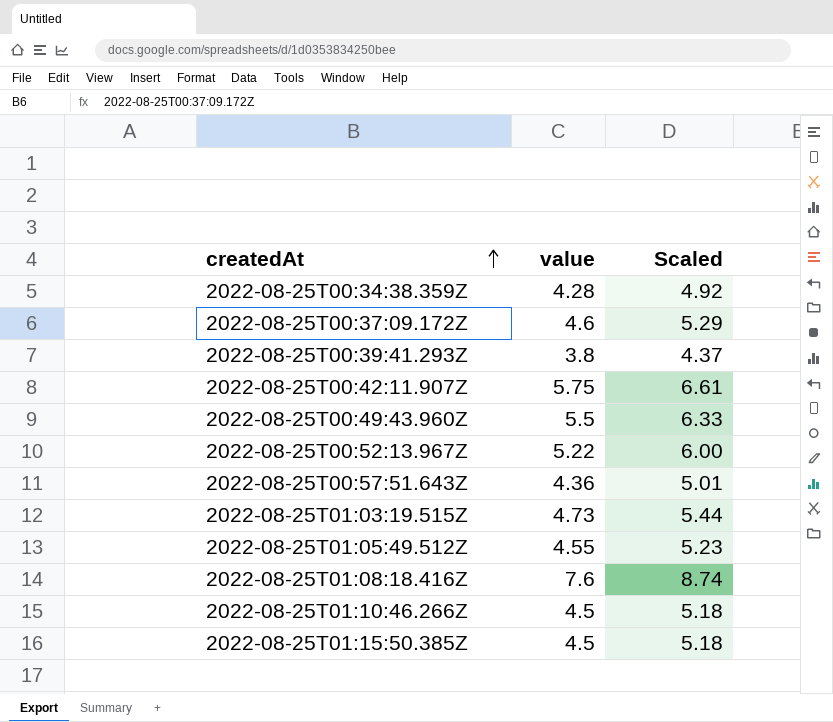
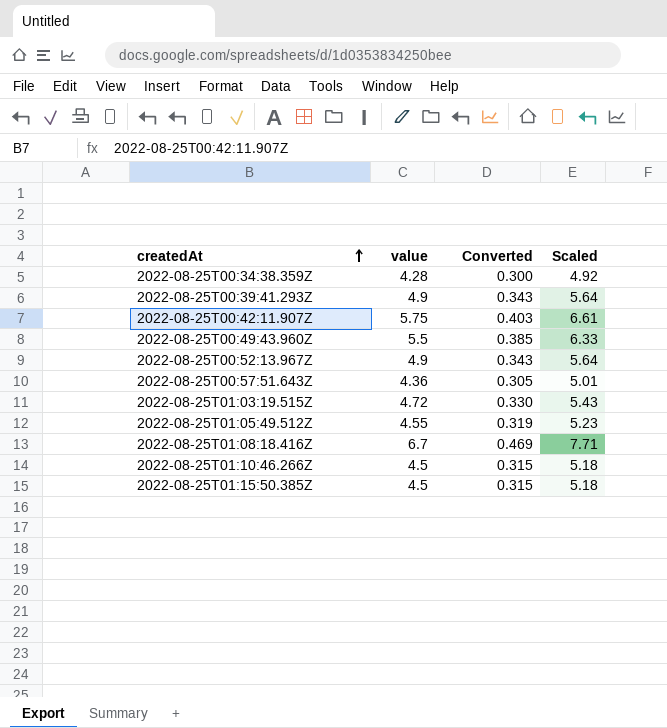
column Converted | formula: none -> [value] * 0.07
row 2022-08-25T00:37:09.172Z: 4.6 | 5.29 -> none
2022-08-25T00:39:41.293Z | value: 3.8 -> 4.9
2022-08-25T00:39:41.293Z | Scaled: 4.37 -> 5.64
2022-08-25T00:52:13.967Z | value: 5.22 -> 4.9
2022-08-25T00:52:13.967Z | Scaled: 6.00 -> 5.64
2022-08-25T01:03:19.515Z | value: 4.73 -> 4.72
2022-08-25T01:03:19.515Z | Scaled: 5.44 -> 5.43
2022-08-25T01:08:18.416Z | value: 7.6 -> 6.7
2022-08-25T01:08:18.416Z | Scaled: 8.74 -> 7.71

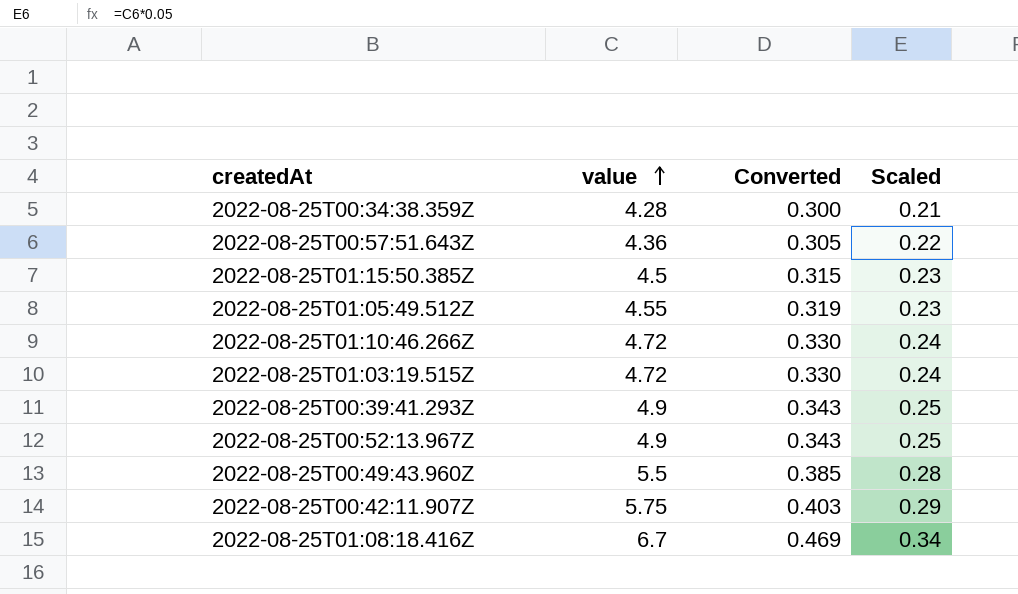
row order: createdAt ascending -> value ascending
column Scaled | formula: [value] * 1.15 -> [value] * 0.05
2022-08-25T01:10:46.266Z | value: 4.5 -> 4.72
2022-08-25T01:10:46.266Z | Converted: 0.315 -> 0.330

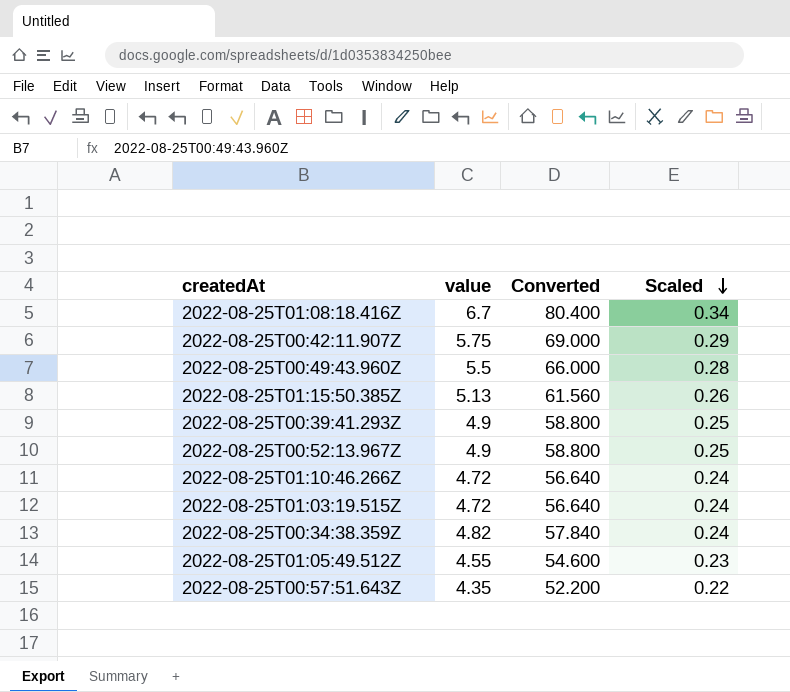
row order: value ascending -> Scaled descending
column Converted | formula: [value] * 0.07 -> [value] * 12
2022-08-25T01:15:50.385Z | value: 4.5 -> 5.13
2022-08-25T01:15:50.385Z | Scaled: 0.23 -> 0.26
2022-08-25T00:34:38.359Z | value: 4.28 -> 4.82
2022-08-25T00:34:38.359Z | Scaled: 0.21 -> 0.24
2022-08-25T00:57:51.643Z | value: 4.36 -> 4.35

